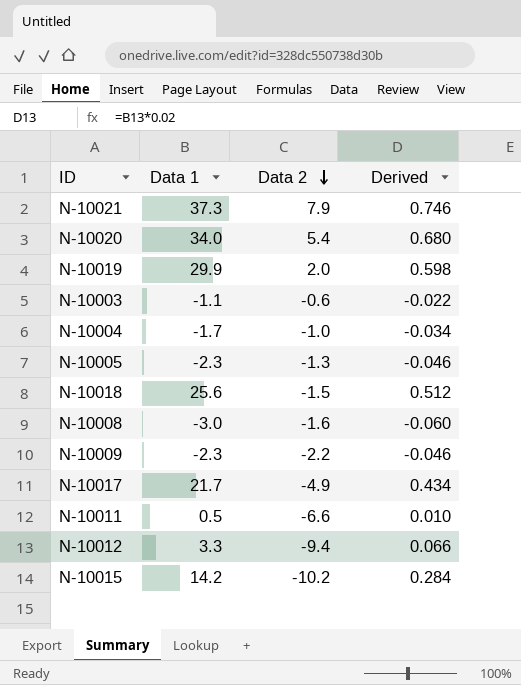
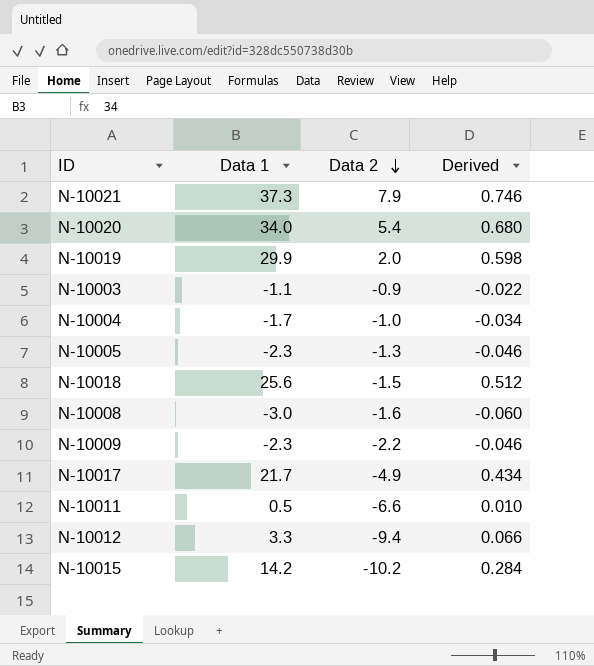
N-10003 | Data 2: -0.6 -> -0.9

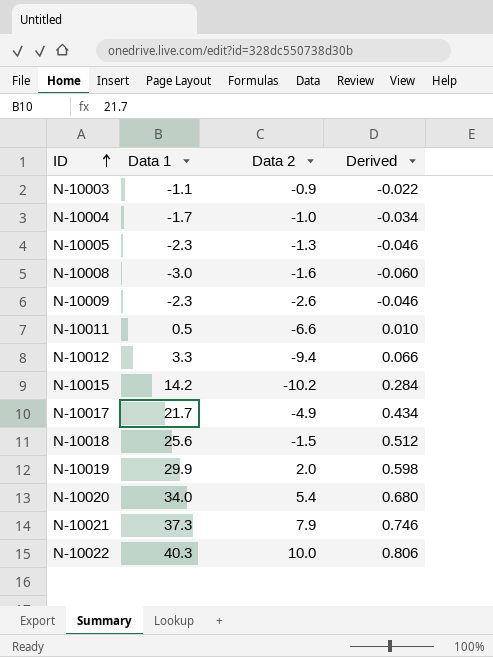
row order: Data 2 descending -> ID ascending
N-10009 | Data 2: -2.2 -> -2.6
row N-10022: none -> 40.3 | 10.0 | 0.806

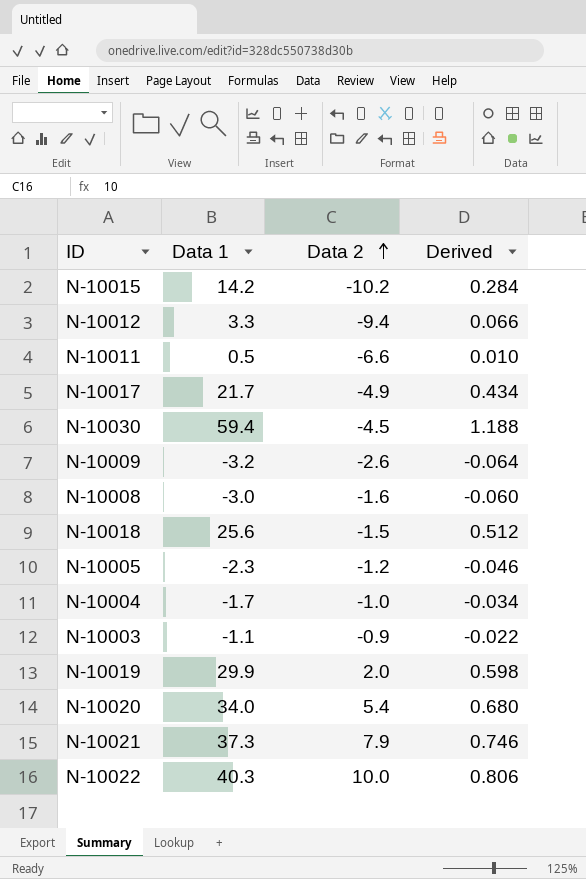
row order: ID ascending -> Data 2 ascending
row N-10030: none -> 59.4 | -4.5 | 1.188
N-10009 | Data 1: -2.3 -> -3.2
N-10009 | Derived: -0.046 -> -0.064
N-10005 | Data 2: -1.3 -> -1.2

